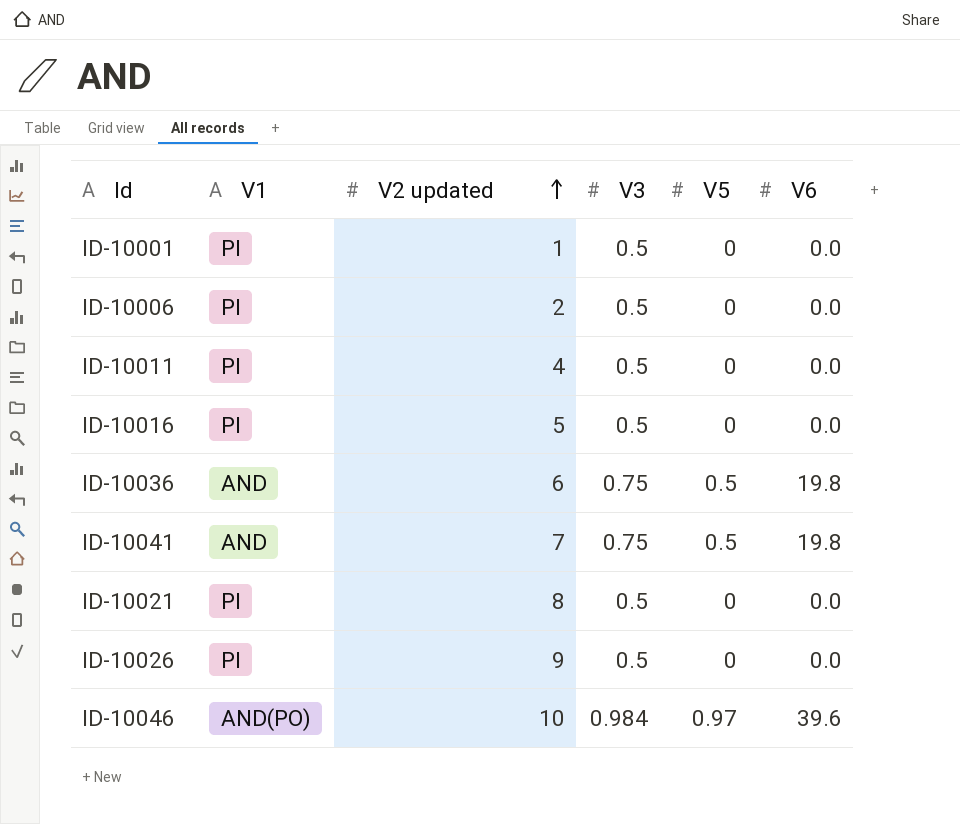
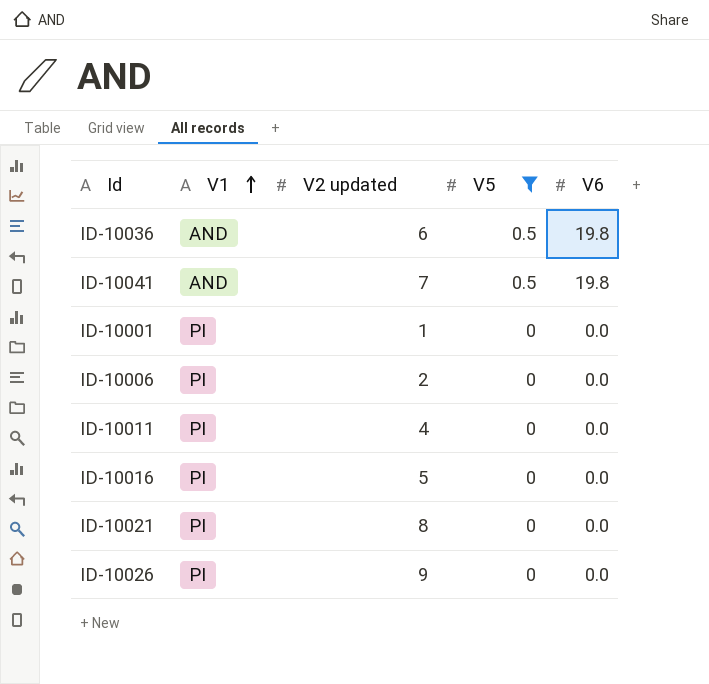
filter: none -> V5 != 0.97
row order: V2 updated ascending -> V1 ascending
column V3 | position: 4 -> none

